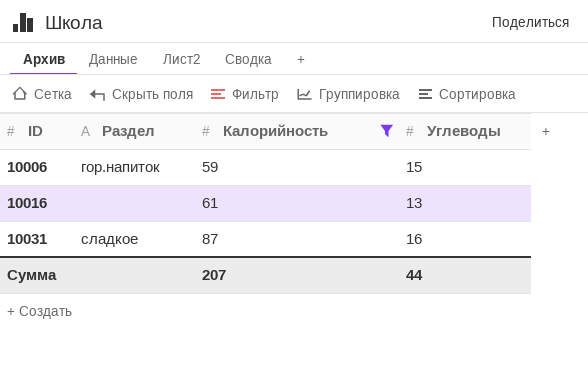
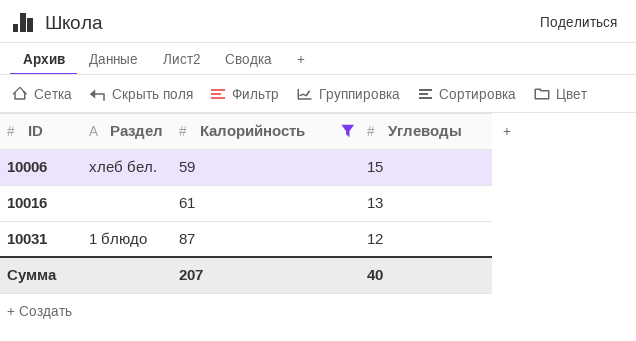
10006 | Раздел: гор.напиток -> хлеб бел.
10031 | Раздел: сладкое -> 1 блюдо
10031 | Углеводы: 16 -> 12
Сумма | Углеводы: 44 -> 40

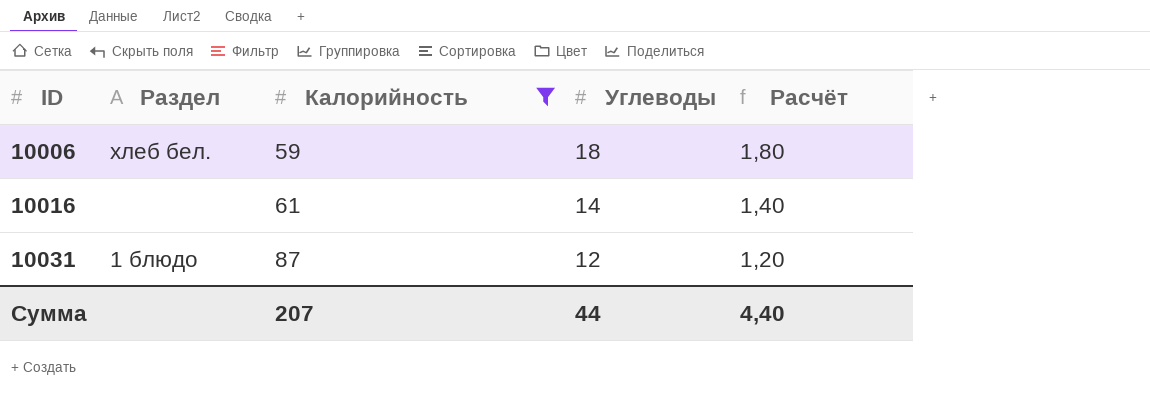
column Расчёт | formula: none -> [Углеводы] * 0,1
10006 | Углеводы: 15 -> 18
10016 | Углеводы: 13 -> 14
Сумма | Углеводы: 40 -> 44

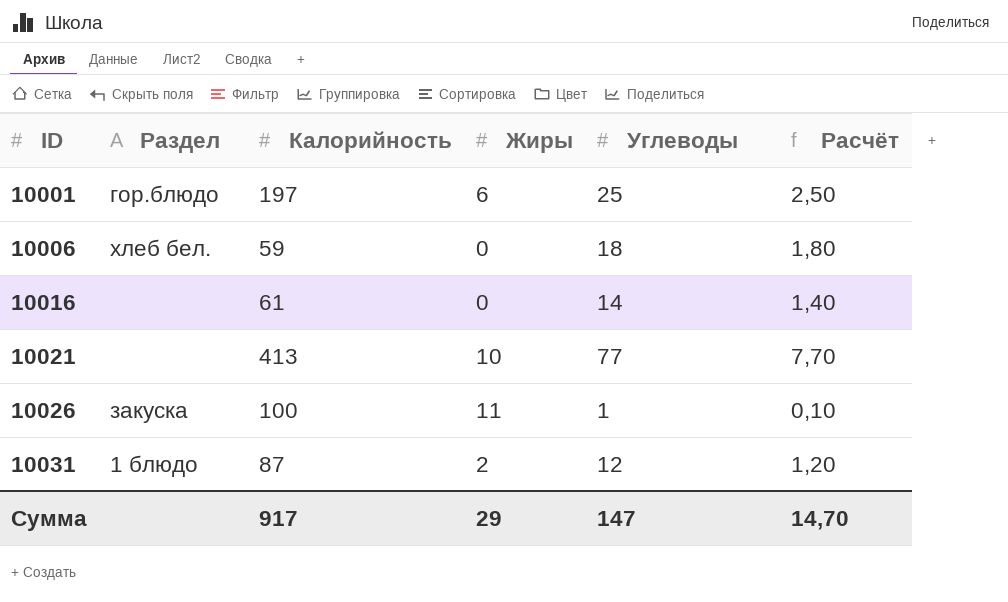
filter: Калорийность <= 87 -> none
column Жиры | position: none -> 4
Сумма | Калорийность: 207 -> 917
Сумма | Углеводы: 44 -> 147
Сумма | Расчёт: 4,40 -> 14,70

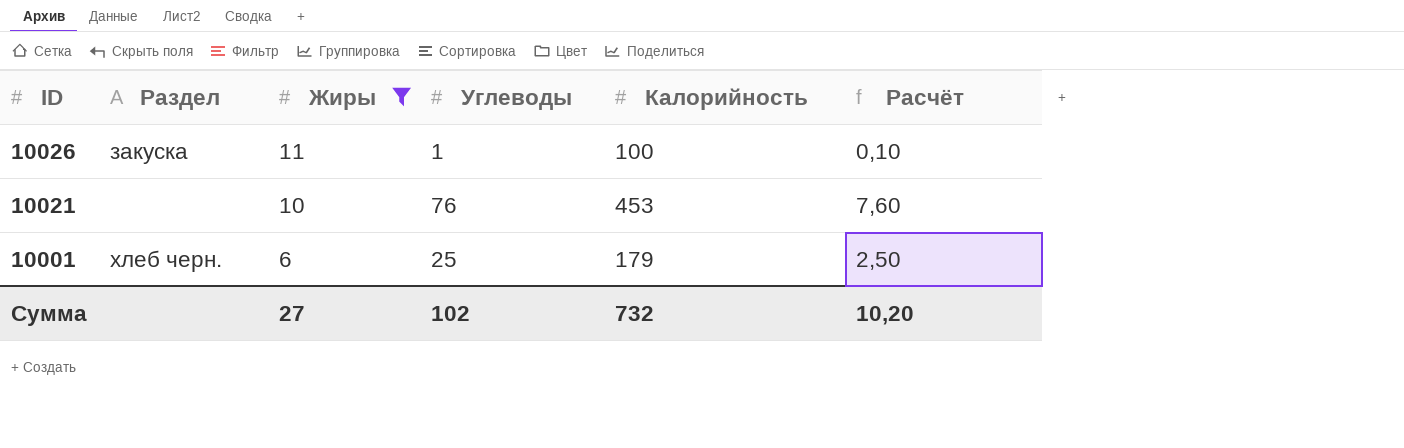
filter: none -> Жиры >= 6
row order: ID ascending -> ID descending
column Калорийность | position: 3 -> 5
10021 | Углеводы: 77 -> 76
10021 | Калорийность: 413 -> 453
10021 | Расчёт: 7,70 -> 7,60
10001 | Раздел: гор.блюдо -> хлеб черн.
10001 | Калорийность: 197 -> 179
Сумма | Жиры: 29 -> 27
Сумма | Углеводы: 147 -> 102
Сумма | Калорийность: 917 -> 732
Сумма | Расчёт: 14,70 -> 10,20

